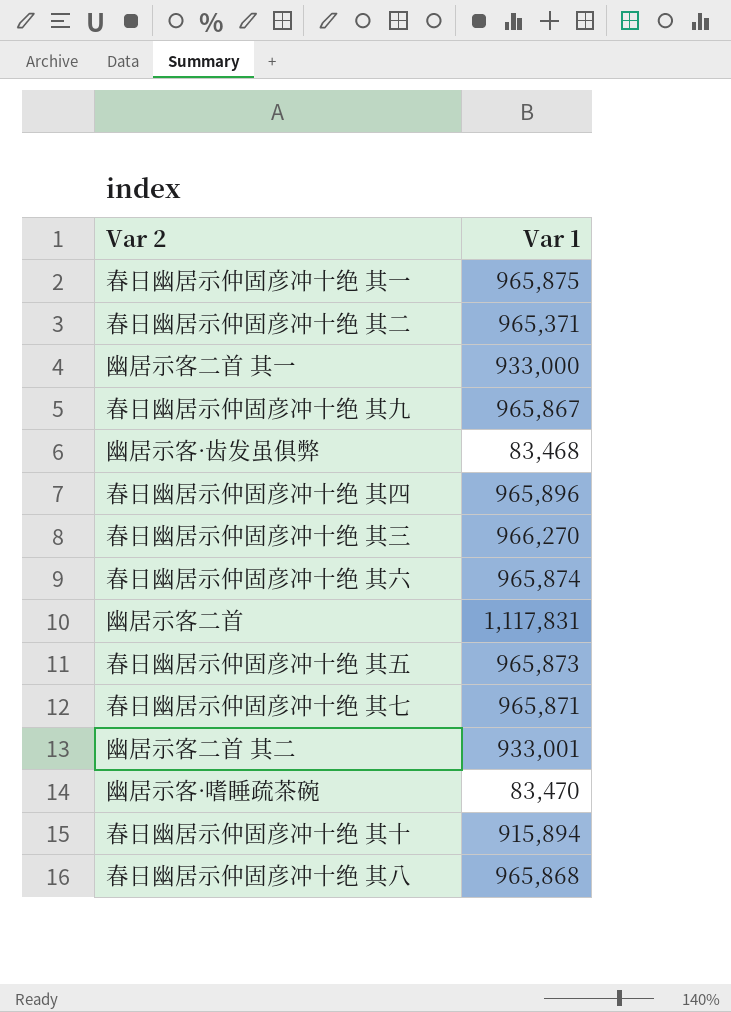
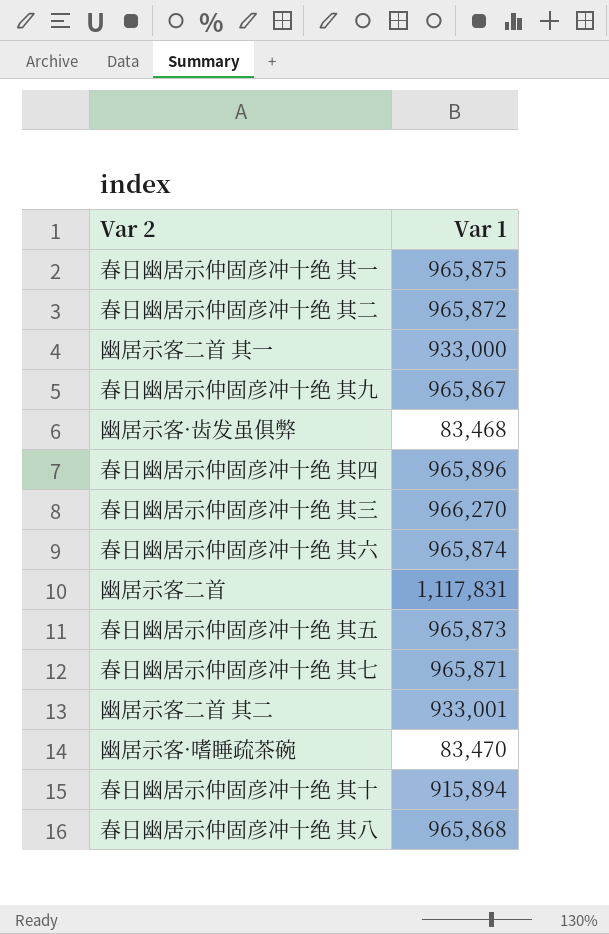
春日幽居示仲固彦冲十绝 其二 | Var 1: 965,371 -> 965,872

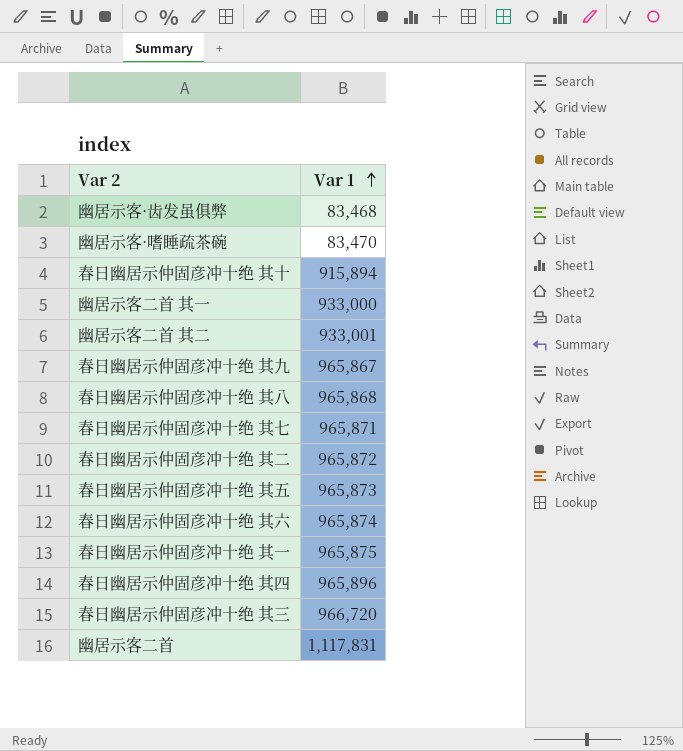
row order: none -> Var 1 ascending
春日幽居示仲固彦冲十绝 其三 | Var 1: 966,270 -> 966,720

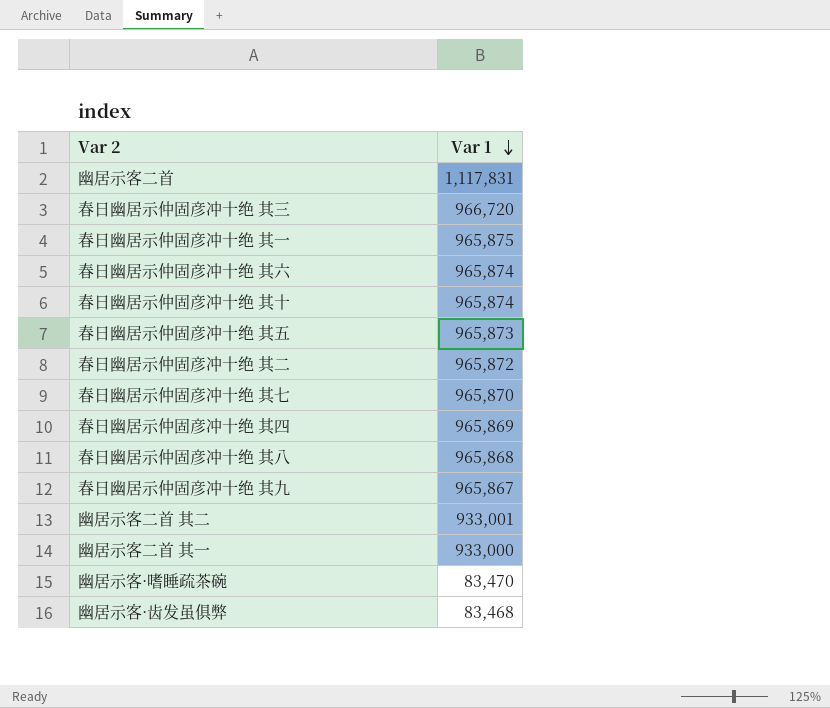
row order: Var 1 ascending -> Var 1 descending
春日幽居示仲固彦冲十绝 其十 | Var 1: 915,894 -> 965,874
春日幽居示仲固彦冲十绝 其七 | Var 1: 965,871 -> 965,870
春日幽居示仲固彦冲十绝 其四 | Var 1: 965,896 -> 965,869

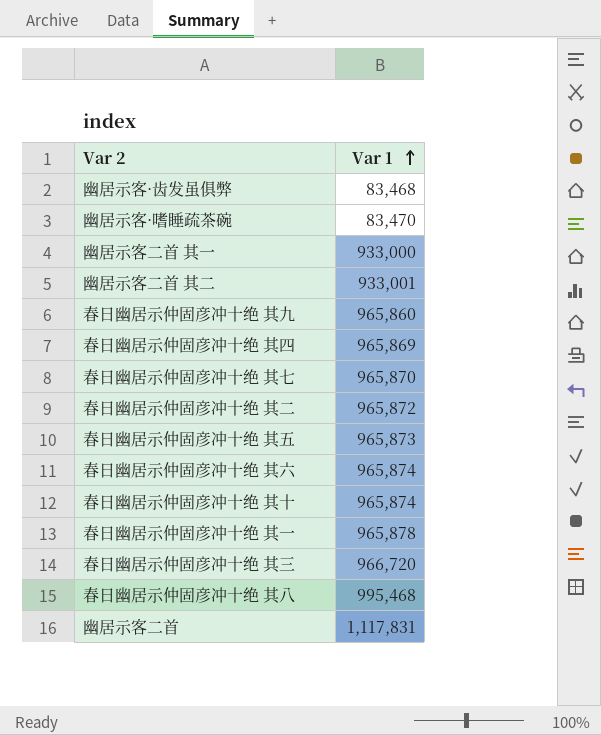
row order: Var 1 descending -> Var 1 ascending
春日幽居示仲固彦冲十绝 其九 | Var 1: 965,867 -> 965,860
春日幽居示仲固彦冲十绝 其一 | Var 1: 965,875 -> 965,878
春日幽居示仲固彦冲十绝 其八 | Var 1: 965,868 -> 995,468

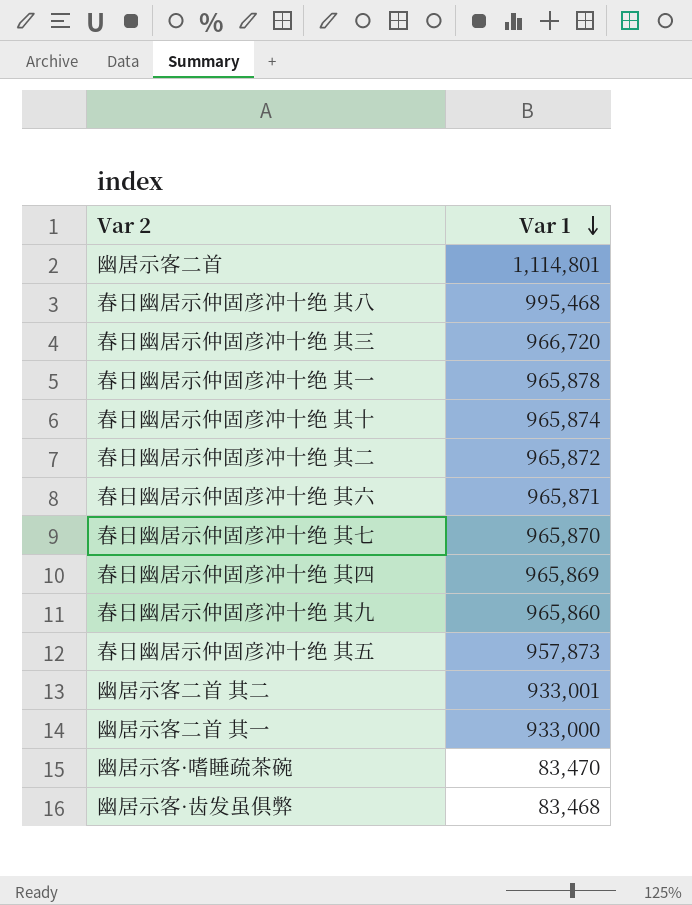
row order: Var 1 ascending -> Var 1 descending
幽居示客二首 | Var 1: 1,117,831 -> 1,114,801
春日幽居示仲固彦冲十绝 其六 | Var 1: 965,874 -> 965,871
春日幽居示仲固彦冲十绝 其五 | Var 1: 965,873 -> 957,873

